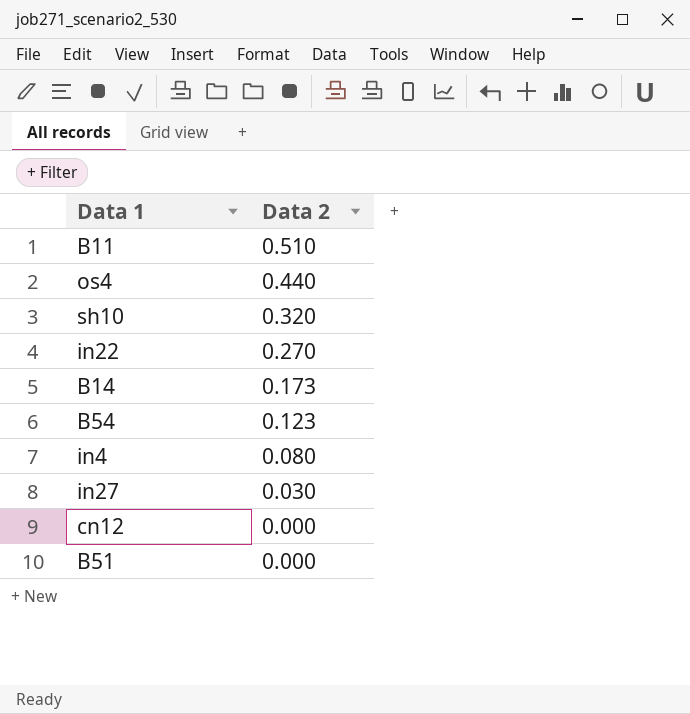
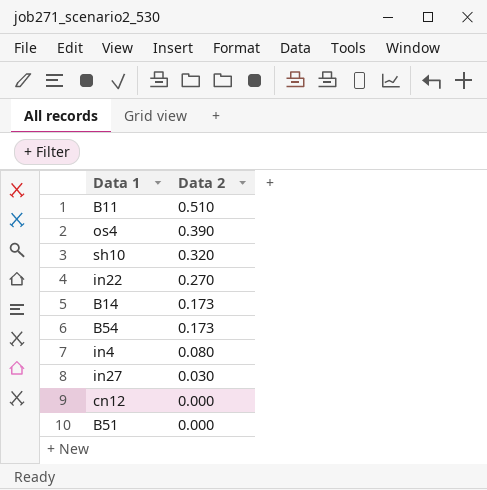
os4 | Data 2: 0.440 -> 0.390
B54 | Data 2: 0.123 -> 0.173

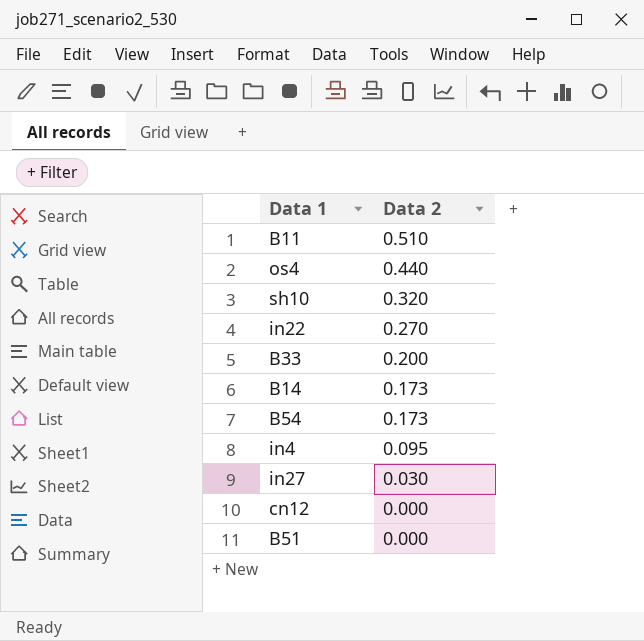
os4 | Data 2: 0.390 -> 0.440
row B33: none -> 0.200
in4 | Data 2: 0.080 -> 0.095

